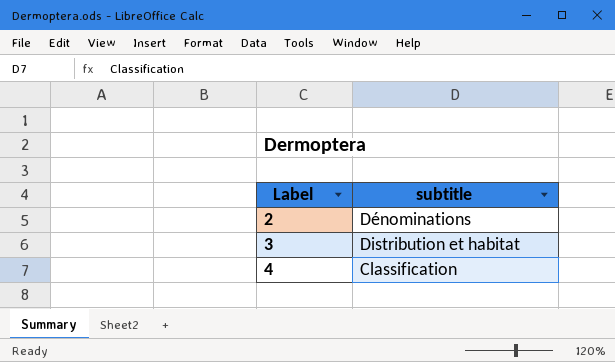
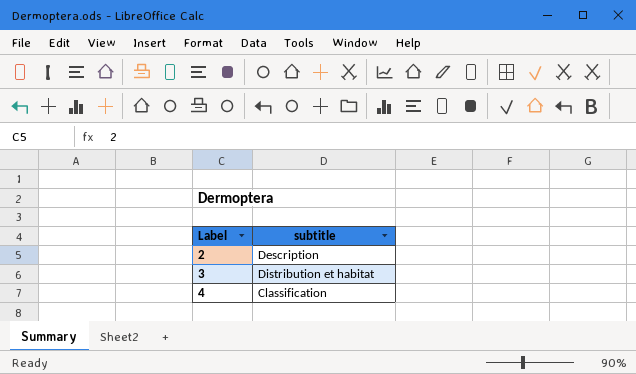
2 | subtitle: Dénominations -> Description

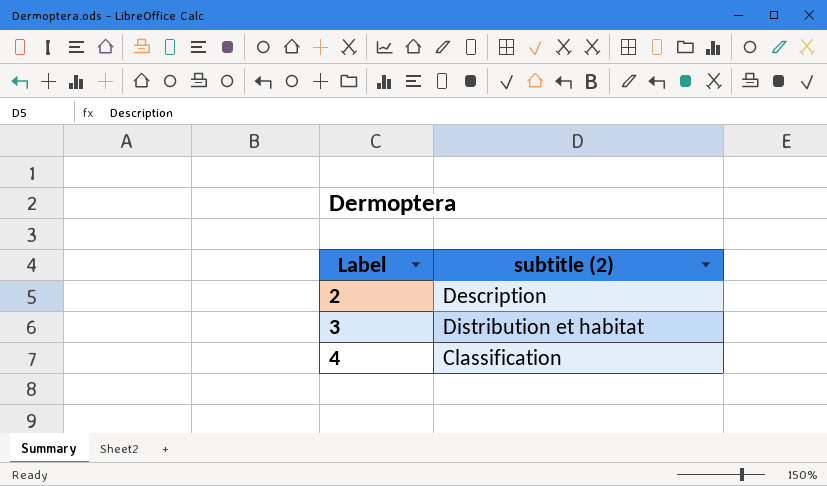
column name: subtitle -> subtitle (2)

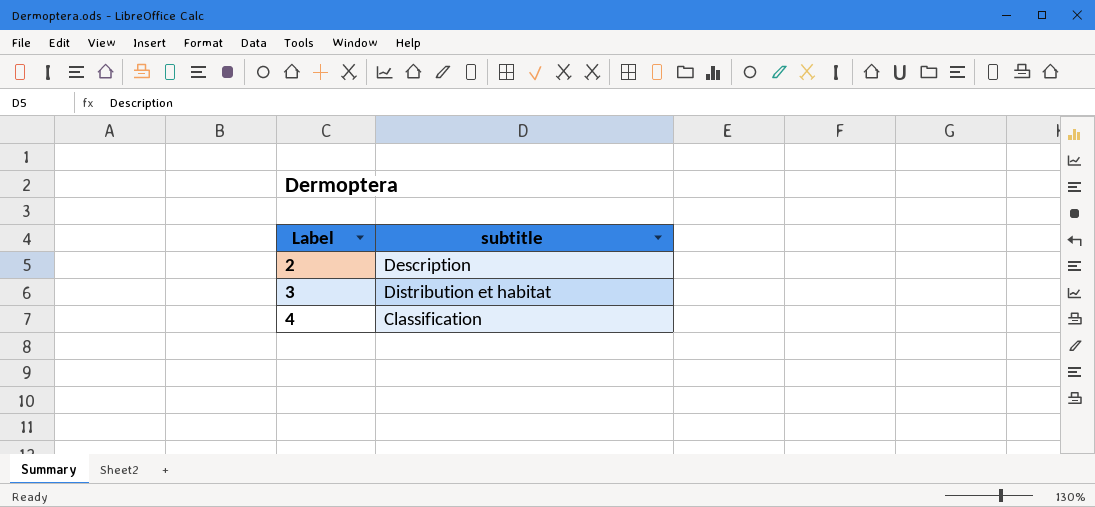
column name: subtitle (2) -> subtitle

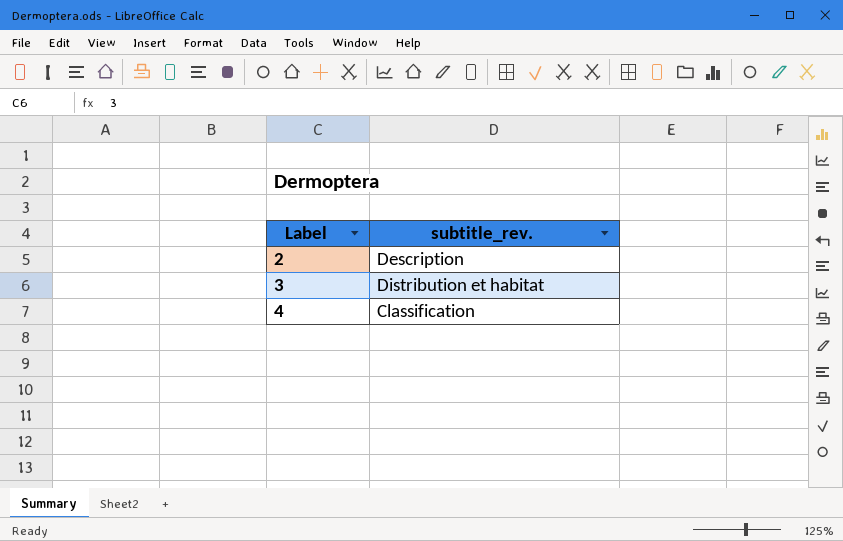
column name: subtitle -> subtitle_rev.

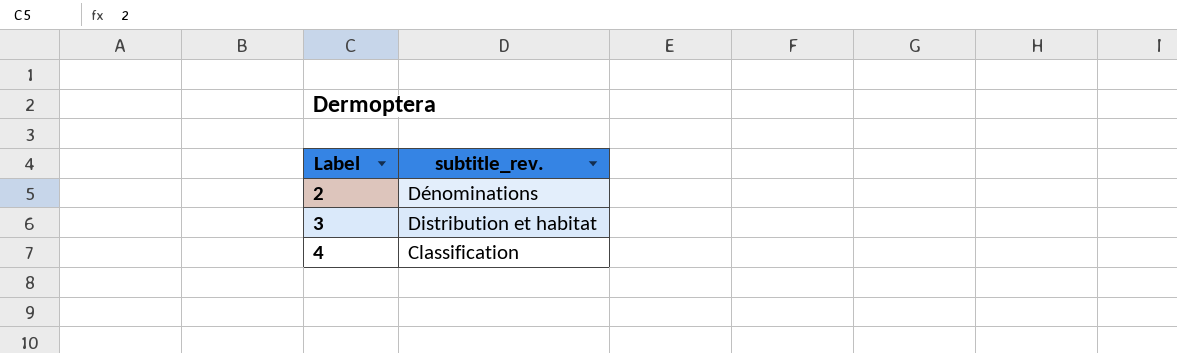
2 | subtitle_rev.: Description -> Dénominations

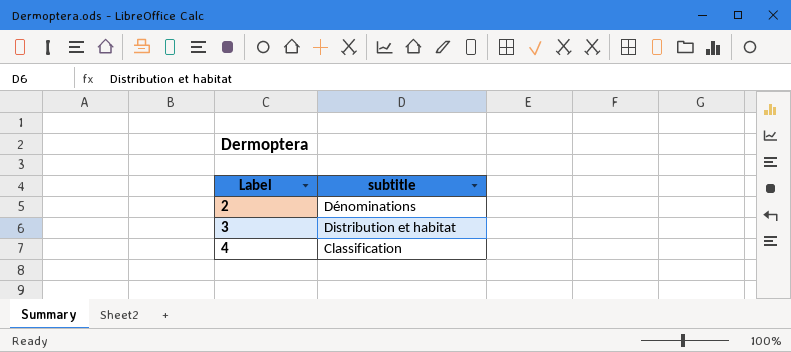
column name: subtitle_rev. -> subtitle

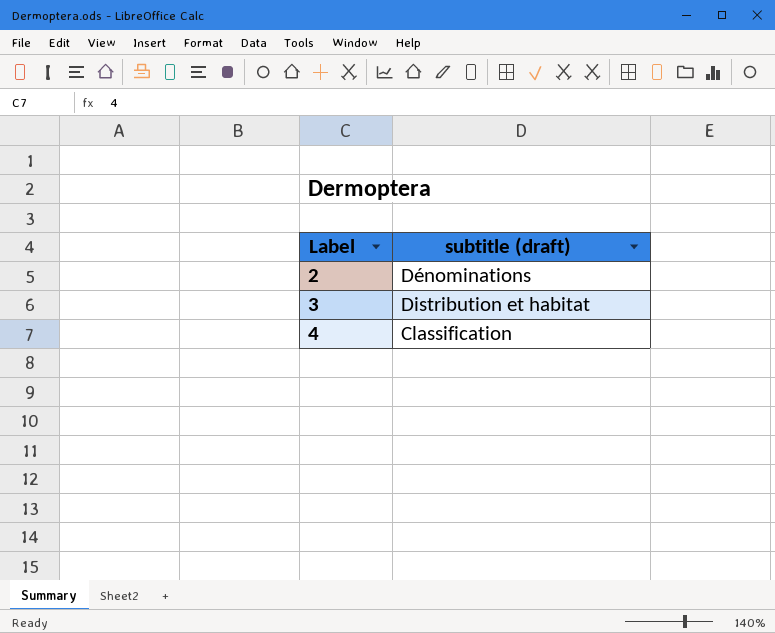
column name: subtitle -> subtitle (draft)

